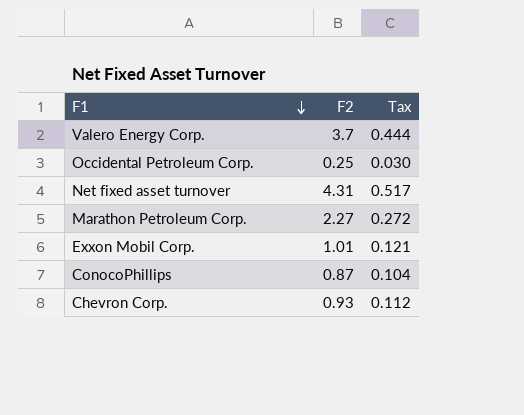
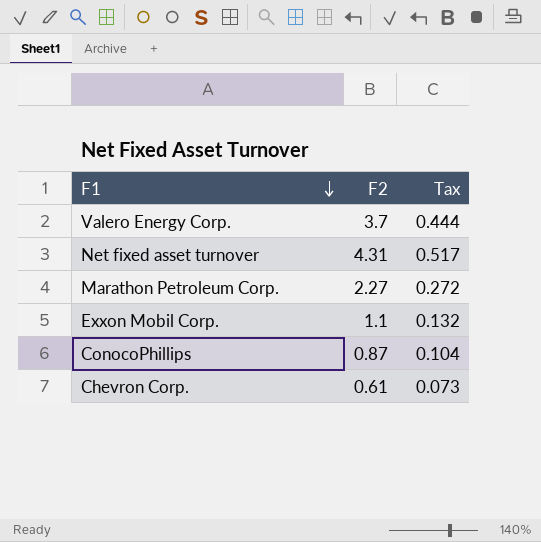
row Occidental Petroleum Corp.: 0.25 | 0.030 -> none
Exxon Mobil Corp. | F2: 1.01 -> 1.1
Exxon Mobil Corp. | Tax: 0.121 -> 0.132
Chevron Corp. | F2: 0.93 -> 0.61
Chevron Corp. | Tax: 0.112 -> 0.073

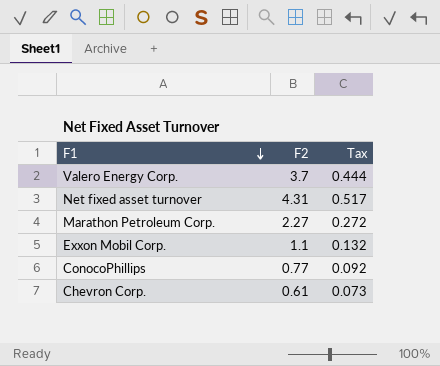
ConocoPhillips | F2: 0.87 -> 0.77
ConocoPhillips | Tax: 0.104 -> 0.092

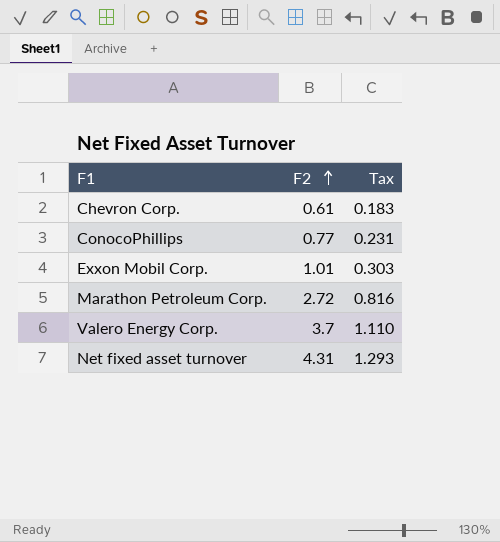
row order: F1 descending -> F2 ascending
column Tax | formula: [F2] * 0.12 -> [F2] * 0.3
Exxon Mobil Corp. | F2: 1.1 -> 1.01
Marathon Petroleum Corp. | F2: 2.27 -> 2.72

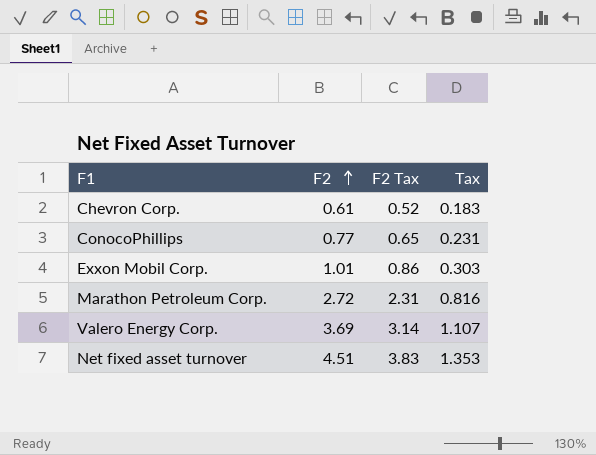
column F2 Tax | formula: none -> [F2] * 0.85
Valero Energy Corp. | F2: 3.7 -> 3.69
Valero Energy Corp. | Tax: 1.110 -> 1.107
Net fixed asset turnover | F2: 4.31 -> 4.51
Net fixed asset turnover | Tax: 1.293 -> 1.353

